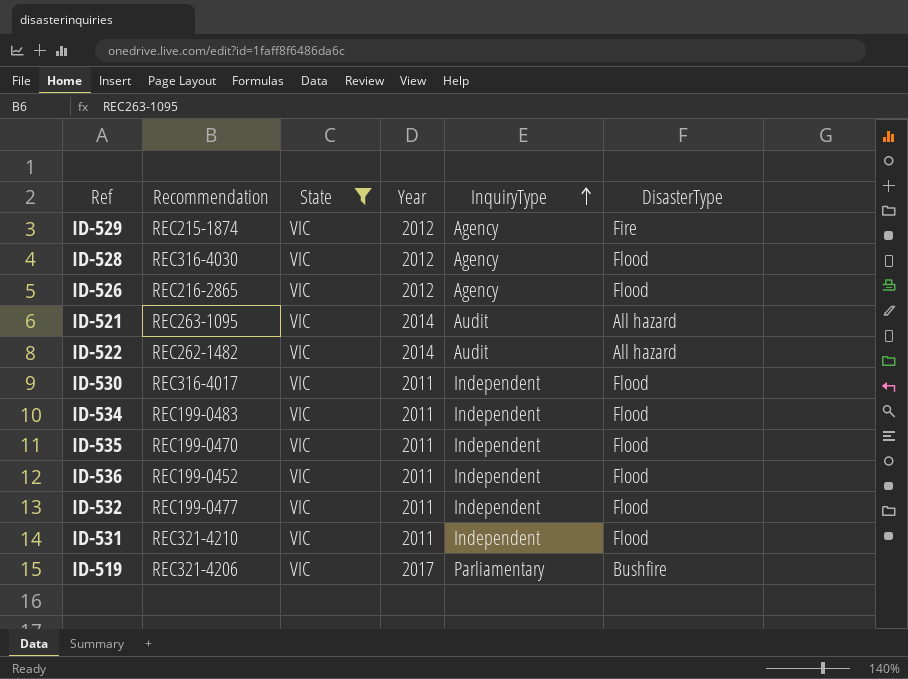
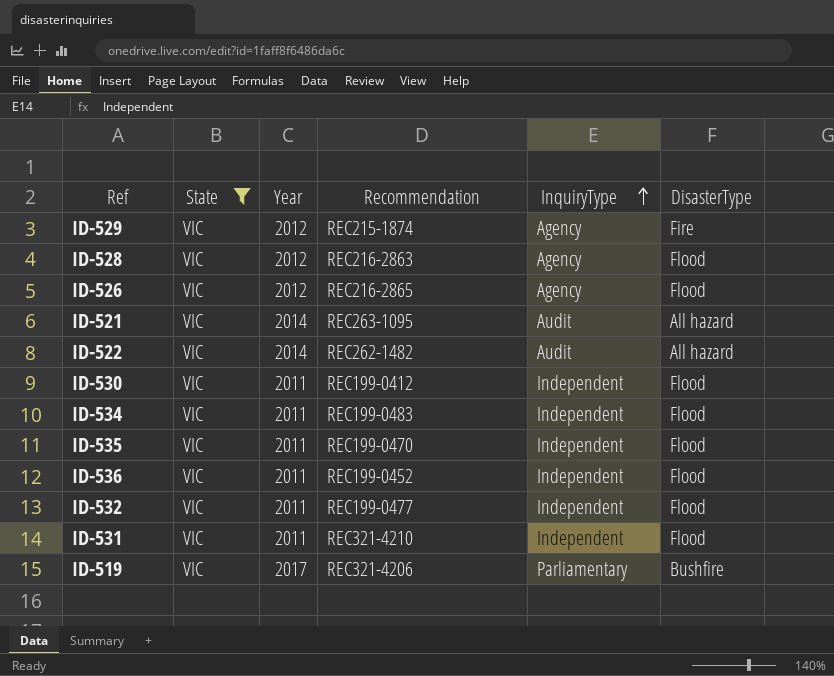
column Recommendation | position: 2 -> 4
ID-528 | Recommendation: REC316-4030 -> REC216-2863
ID-530 | Recommendation: REC316-4017 -> REC199-0412

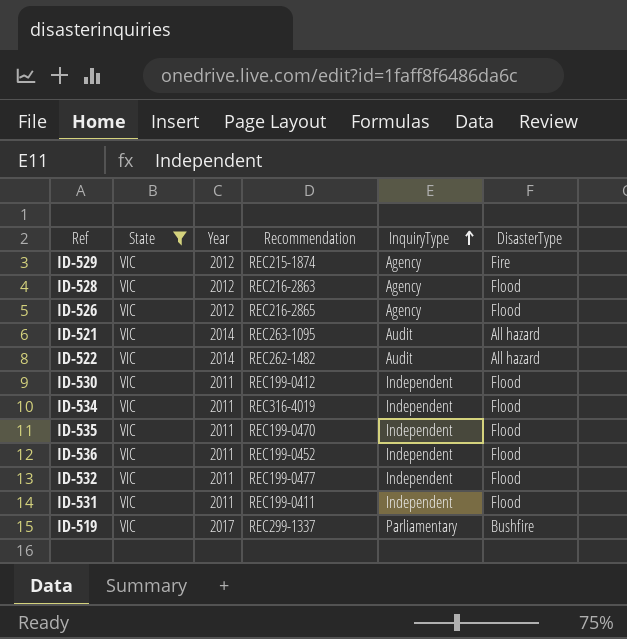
ID-534 | Recommendation: REC199-0483 -> REC316-4019
ID-531 | Recommendation: REC321-4210 -> REC199-0411
ID-519 | Recommendation: REC321-4206 -> REC299-1337

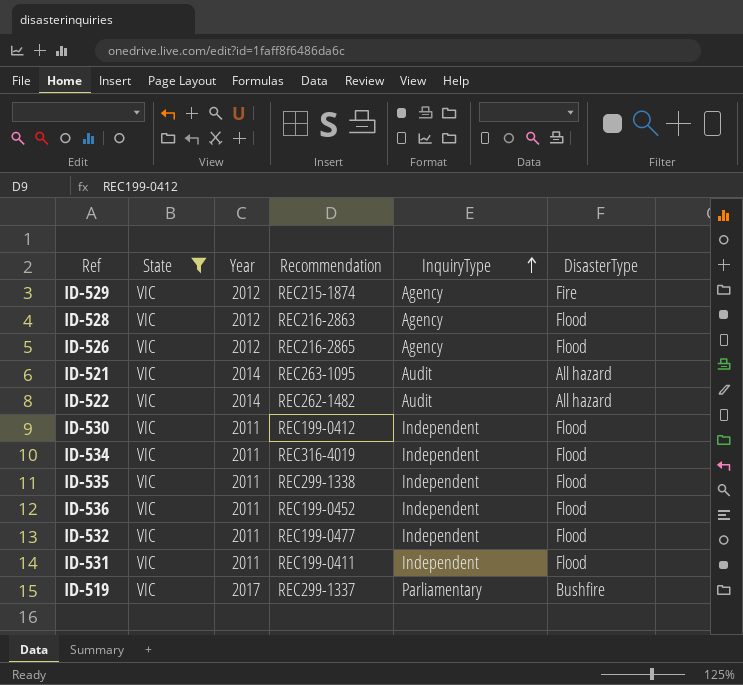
ID-535 | Recommendation: REC199-0470 -> REC299-1338

